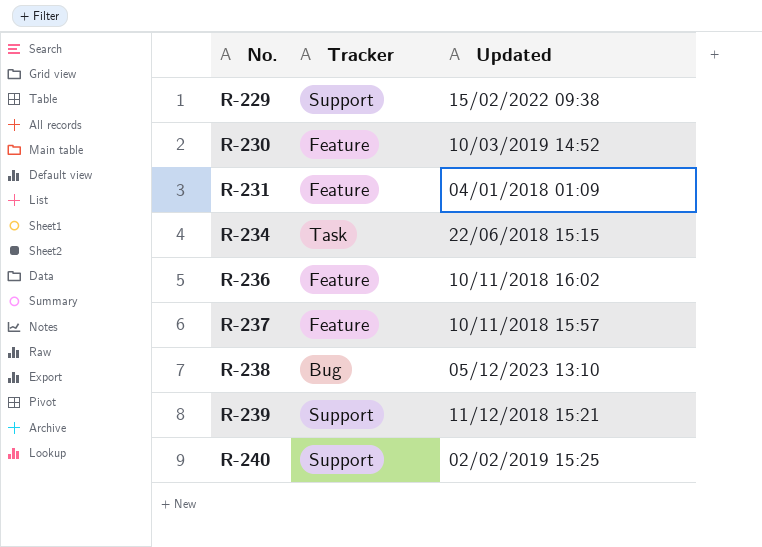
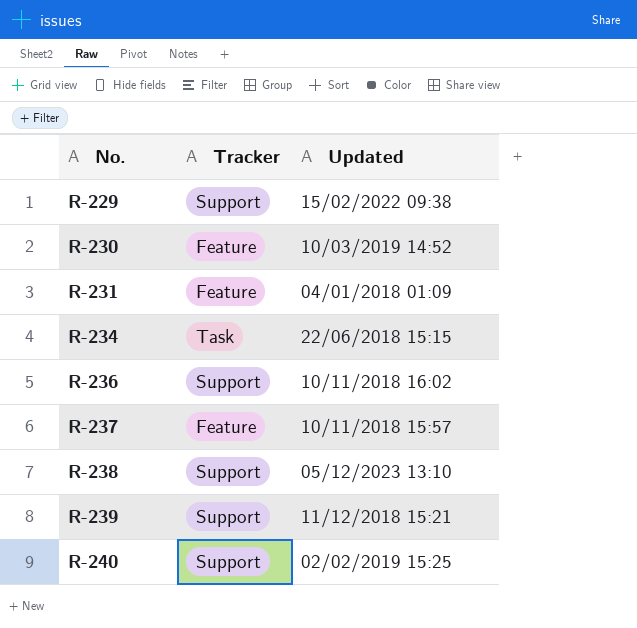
R-236 | Tracker: Feature -> Support
R-238 | Tracker: Bug -> Support

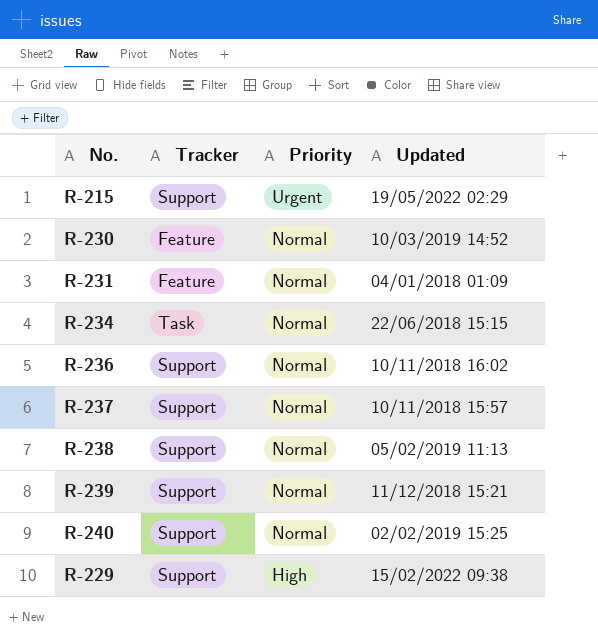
row order: No. ascending -> Priority descending
column Priority | position: none -> 3
row R-215: none -> Support | Urgent | 19/05/2022 02:29
R-237 | Tracker: Feature -> Support
R-238 | Updated: 05/12/2023 13:10 -> 05/02/2019 11:13

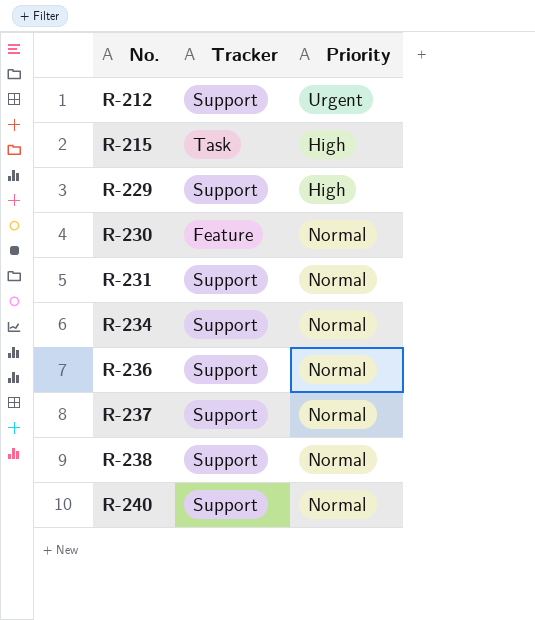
row order: Priority descending -> No. ascending
column Updated | position: 4 -> none
row R-239: Support | Normal | 11/12/2018 15:21 -> none
row R-212: none -> Support | Urgent
R-215 | Tracker: Support -> Task
R-215 | Priority: Urgent -> High
R-231 | Tracker: Feature -> Support
R-234 | Tracker: Task -> Support

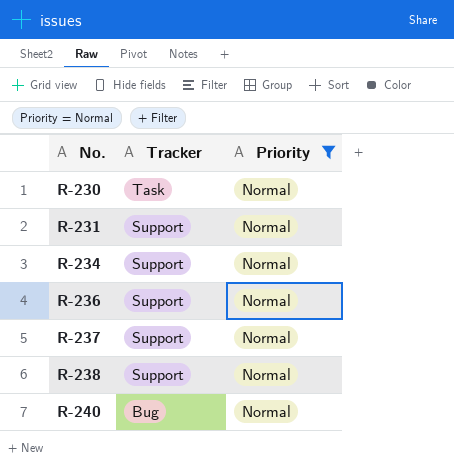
filter: none -> Priority = Normal
R-230 | Tracker: Feature -> Task
R-240 | Tracker: Support -> Bug

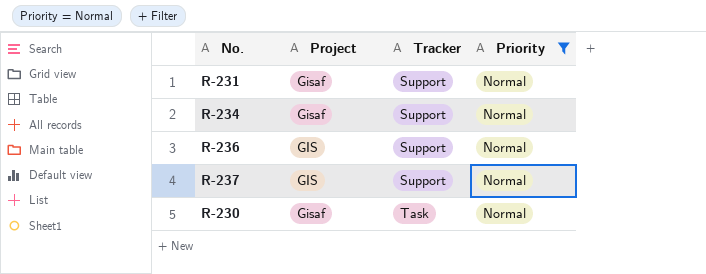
row order: No. ascending -> Tracker ascending
column Project | position: none -> 2
row R-238: Support | Normal -> none
row R-240: Bug | Normal -> none

